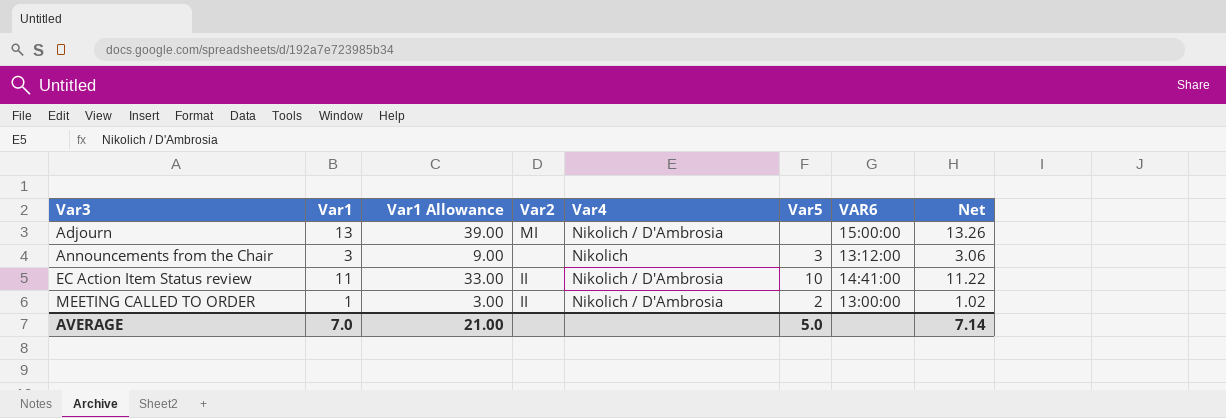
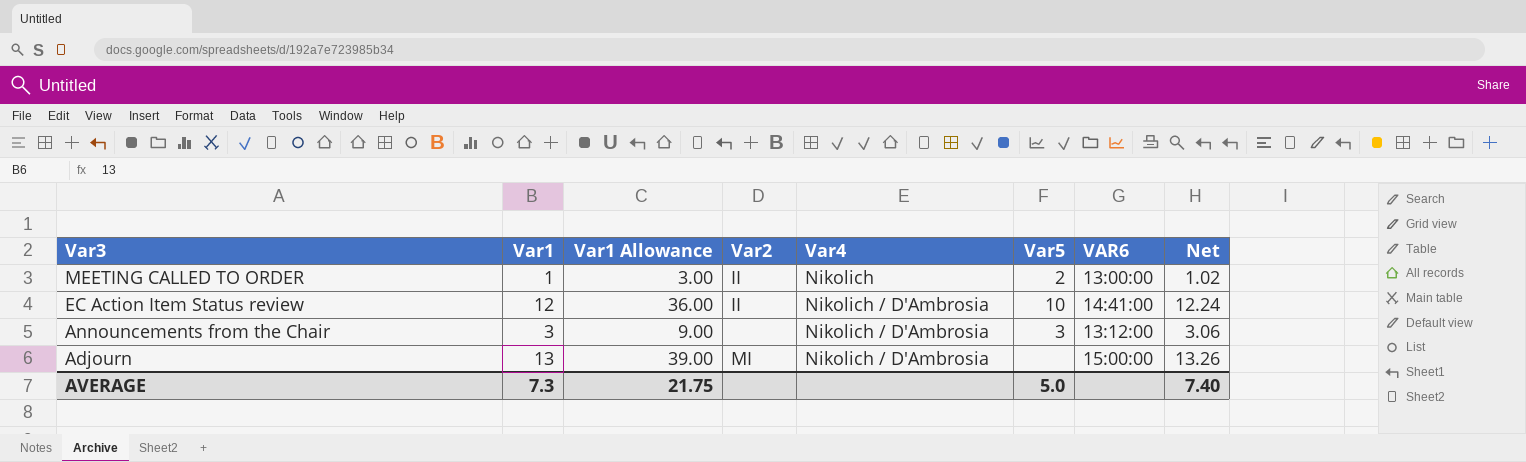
row order: Var3 ascending -> Var3 descending
MEETING CALLED TO ORDER | Var4: Nikolich / D'Ambrosia -> Nikolich
EC Action Item Status review | Var1: 11 -> 12
EC Action Item Status review | Var1 Allowance: 33.00 -> 36.00
EC Action Item Status review | Net: 11.22 -> 12.24
Announcements from the Chair | Var4: Nikolich -> Nikolich / D'Ambrosia
AVERAGE | Var1: 7.0 -> 7.3
AVERAGE | Var1 Allowance: 21.00 -> 21.75
AVERAGE | Net: 7.14 -> 7.40

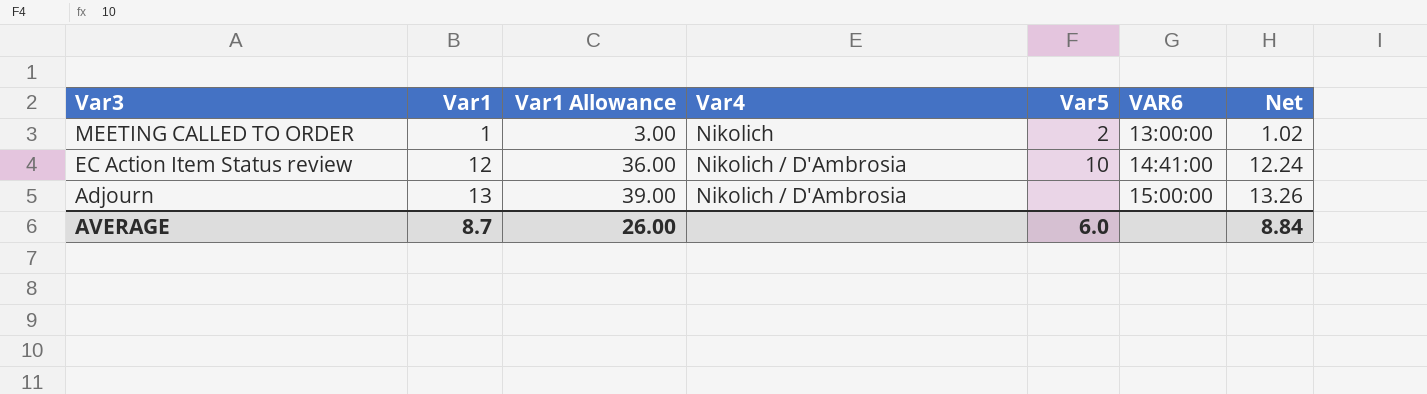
column Var2 | position: 4 -> none
row Announcements from the Chair: 3 | 9.00 | none | Nikolich / D'Ambrosia | 3 | 13:12:00 | 3.06 -> none
AVERAGE | Var1: 7.3 -> 8.7
AVERAGE | Var1 Allowance: 21.75 -> 26.00
AVERAGE | Var5: 5.0 -> 6.0
AVERAGE | Net: 7.40 -> 8.84

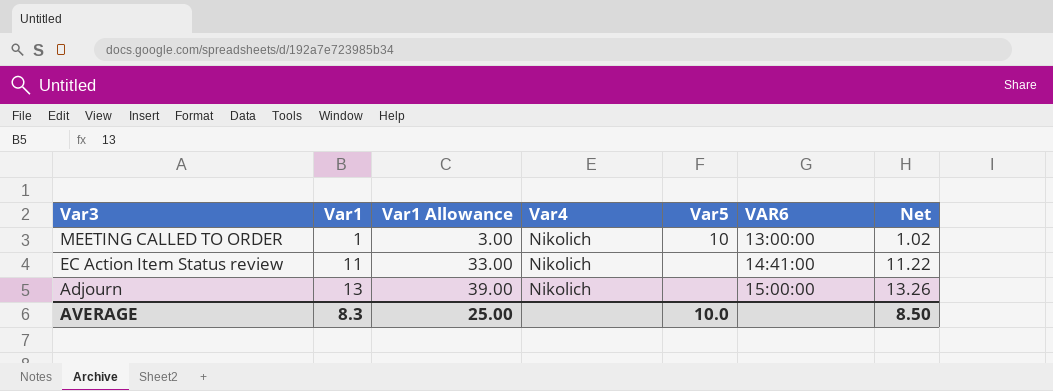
MEETING CALLED TO ORDER | Var5: 2 -> 10
EC Action Item Status review | Var1: 12 -> 11
EC Action Item Status review | Var1 Allowance: 36.00 -> 33.00
EC Action Item Status review | Var4: Nikolich / D'Ambrosia -> Nikolich
EC Action Item Status review | Var5: 10 -> none
EC Action Item Status review | Net: 12.24 -> 11.22
Adjourn | Var4: Nikolich / D'Ambrosia -> Nikolich
AVERAGE | Var1: 8.7 -> 8.3
AVERAGE | Var1 Allowance: 26.00 -> 25.00
AVERAGE | Var5: 6.0 -> 10.0
AVERAGE | Net: 8.84 -> 8.50

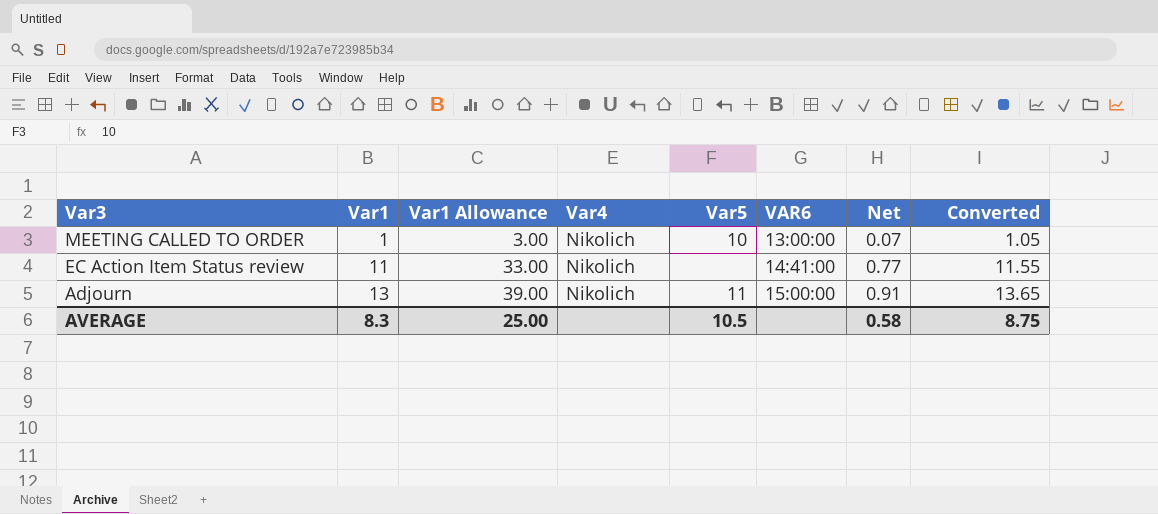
column Net | formula: [Var1] * 1.02 -> [Var1] * 0.07
column Converted | formula: none -> [Var1] * 1.05
Adjourn | Var5: none -> 11
AVERAGE | Var5: 10.0 -> 10.5
AVERAGE | Net: 8.50 -> 0.58

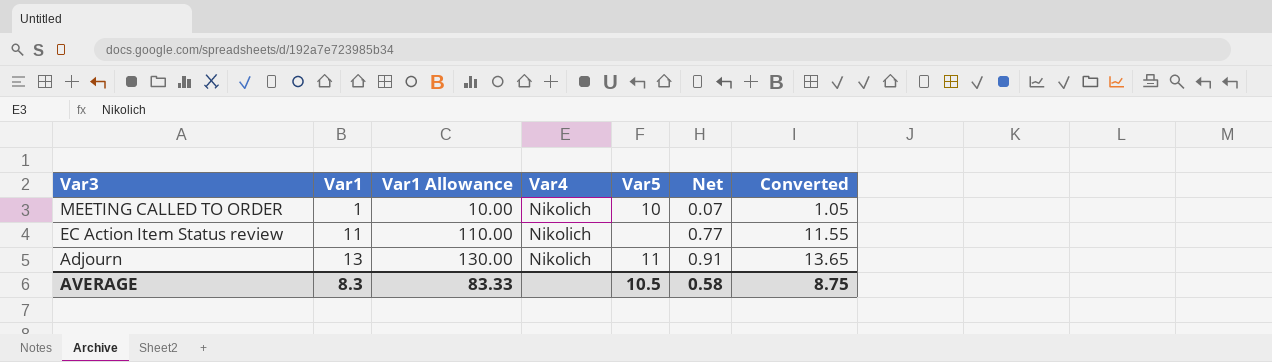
column VAR6 | position: 6 -> none
column Var1 Allowance | formula: [Var1] * 3 -> [Var1] * 10
AVERAGE | Var1 Allowance: 25.00 -> 83.33

